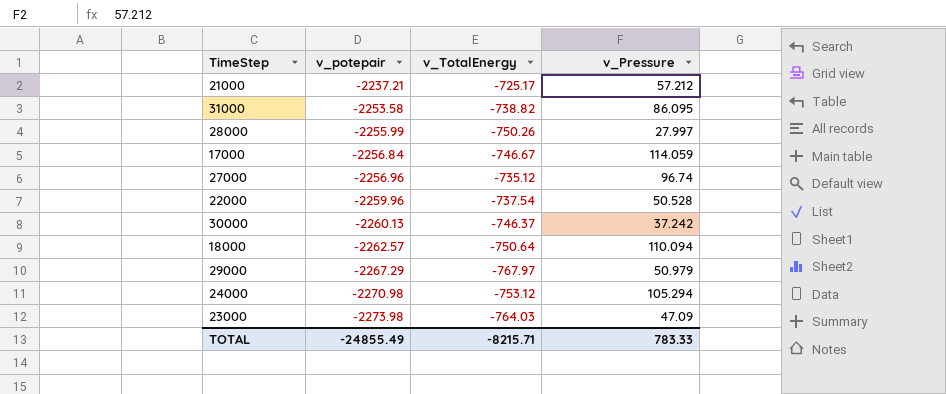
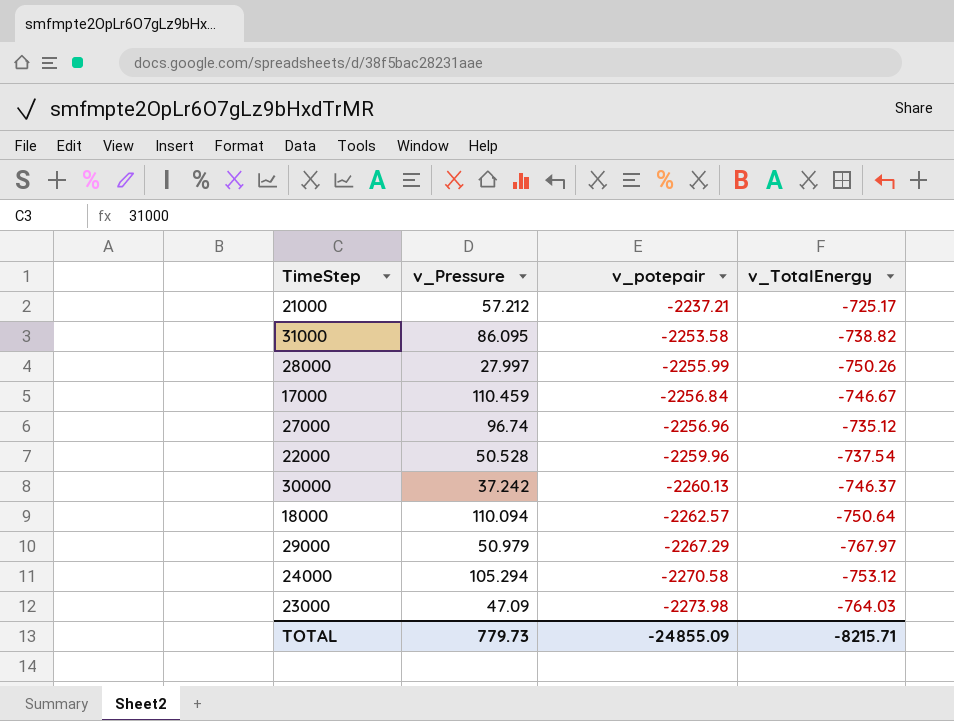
column v_Pressure | position: 4 -> 2
17000 | v_Pressure: 114.059 -> 110.459
24000 | v_potepair: -2270.98 -> -2270.58
TOTAL | v_Pressure: 783.33 -> 779.73
TOTAL | v_potepair: -24855.49 -> -24855.09

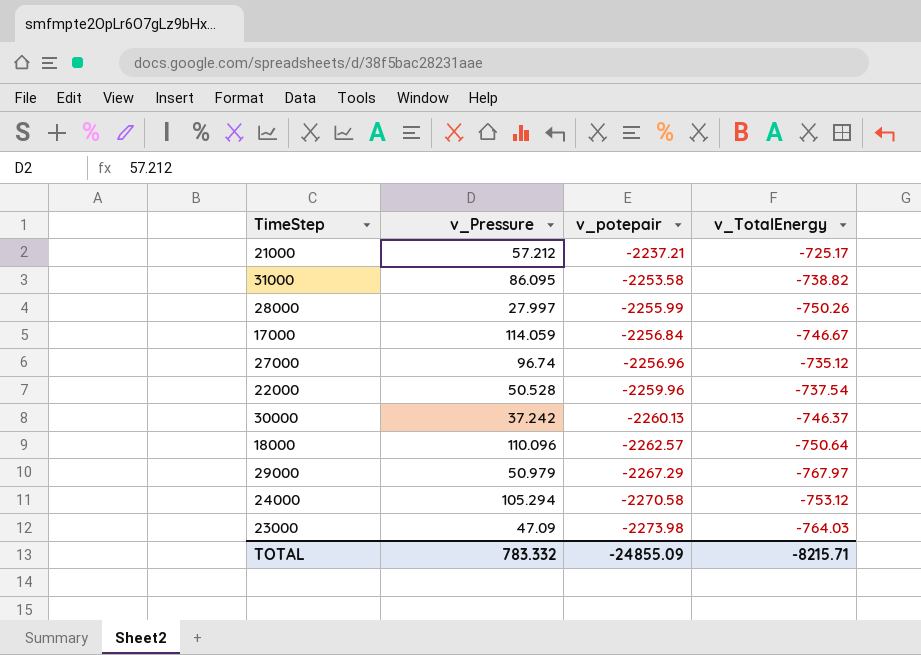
17000 | v_Pressure: 110.459 -> 114.059
18000 | v_Pressure: 110.094 -> 110.096
TOTAL | v_Pressure: 779.73 -> 783.332

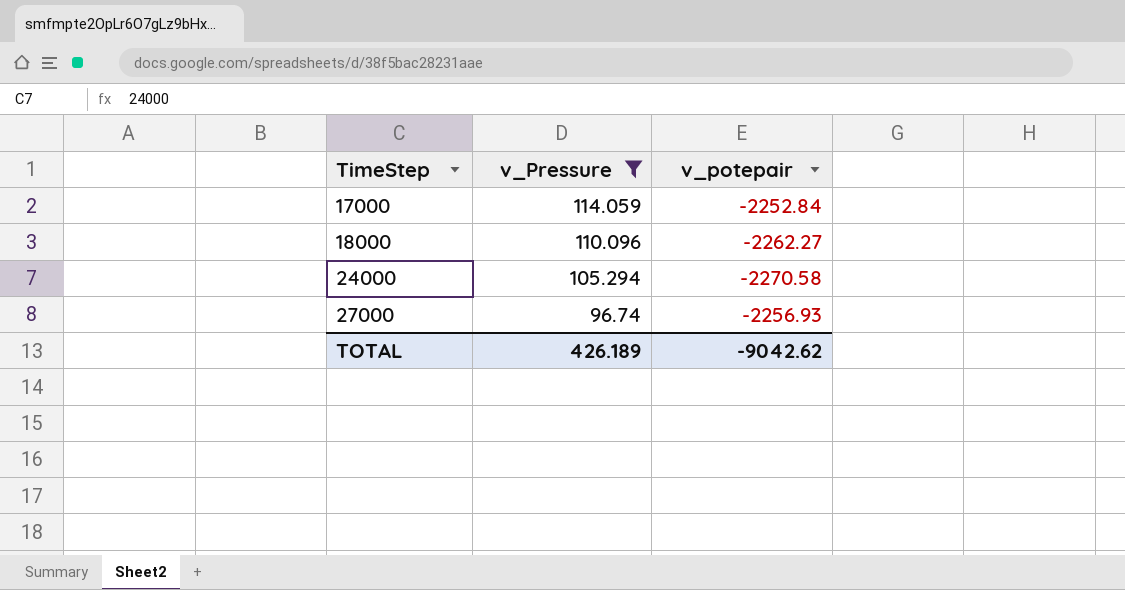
filter: none -> v_Pressure >= 96.74
row order: v_potepair descending -> TimeStep ascending
column v_TotalEnergy | position: 4 -> none
17000 | v_potepair: -2256.84 -> -2252.84
18000 | v_potepair: -2262.57 -> -2262.27
27000 | v_potepair: -2256.96 -> -2256.93
TOTAL | v_Pressure: 783.332 -> 426.189
TOTAL | v_potepair: -24855.09 -> -9042.62

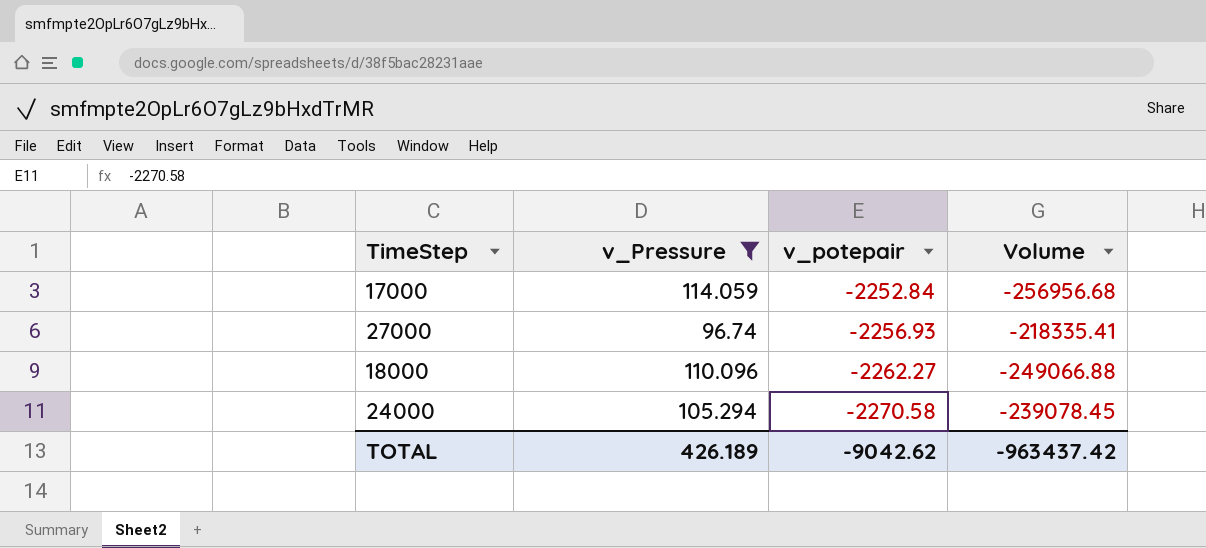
row order: TimeStep ascending -> v_potepair descending
column Volume | formula: none -> [v_Pressure] * [v_potepair]

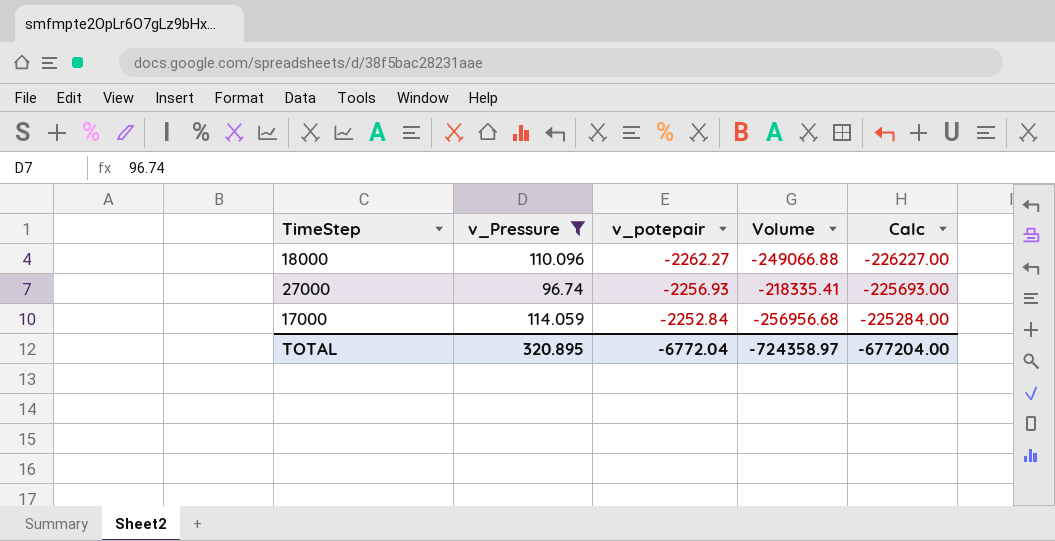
row order: v_potepair descending -> v_potepair ascending
column Calc | formula: none -> [v_potepair] * 100
row 24000: 105.294 | -2270.58 | -239078.45 -> none
TOTAL | v_Pressure: 426.189 -> 320.895
TOTAL | v_potepair: -9042.62 -> -6772.04
TOTAL | Volume: -963437.42 -> -724358.97

